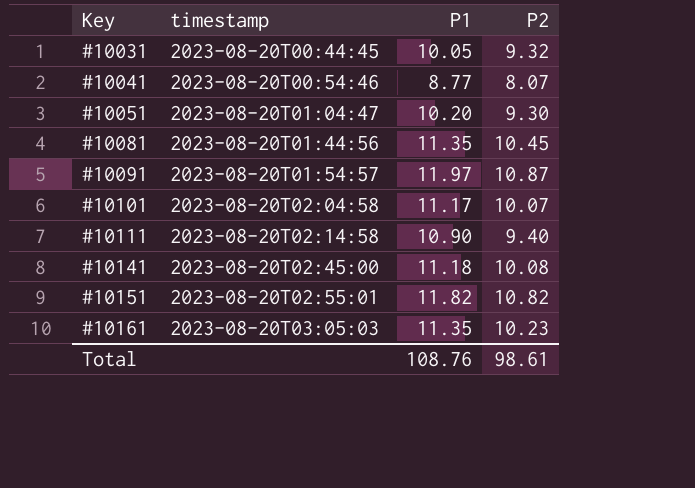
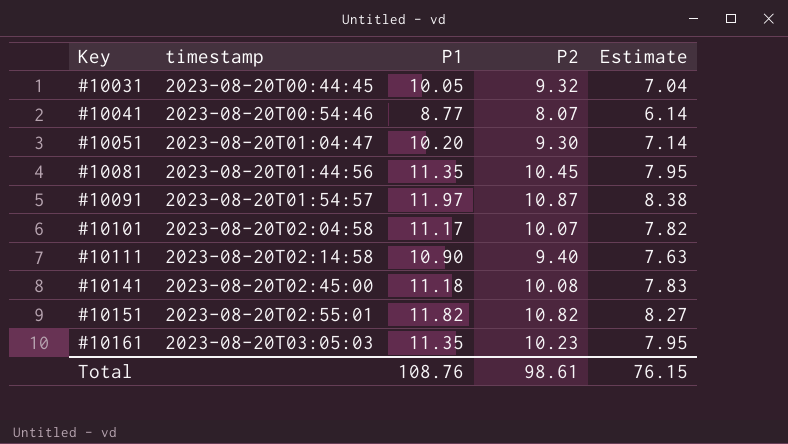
column Estimate | formula: none -> [P1] * 0.7

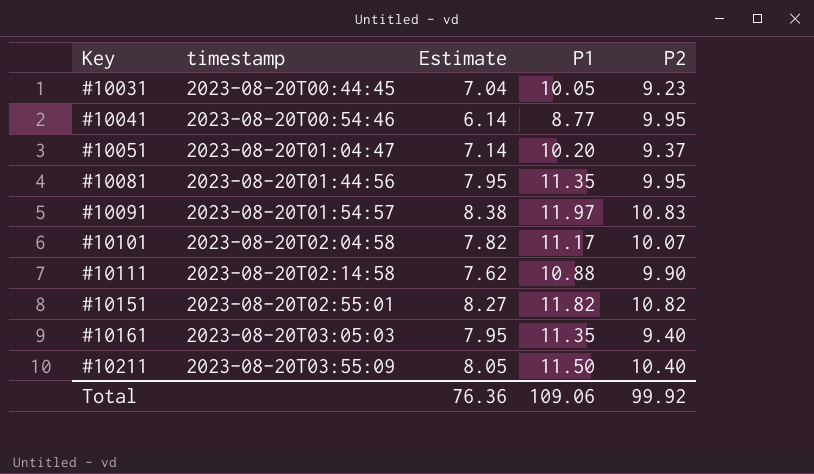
column Estimate | position: 5 -> 3
row #10141: 2023-08-20T02:45:00 | 11.18 | 10.08 | 7.83 -> none
#10031 | P2: 9.32 -> 9.23
#10041 | P2: 8.07 -> 9.95
#10051 | P2: 9.30 -> 9.37
#10081 | P2: 10.45 -> 9.95
#10091 | P2: 10.87 -> 10.83
#10111 | Estimate: 7.63 -> 7.62
#10111 | P1: 10.90 -> 10.88
#10111 | P2: 9.40 -> 9.90
#10161 | P2: 10.23 -> 9.40
row #10211: none -> 2023-08-20T03:55:09 | 8.05 | 11.50 | 10.40
Total | Estimate: 76.15 -> 76.36
Total | P1: 108.76 -> 109.06
Total | P2: 98.61 -> 99.92

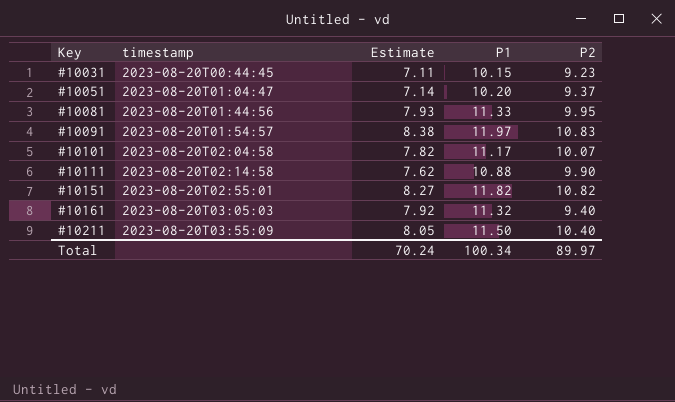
row #10041: 2023-08-20T00:54:46 | 6.14 | 8.77 | 9.95 -> none
#10031 | Estimate: 7.04 -> 7.11
#10031 | P1: 10.05 -> 10.15
#10081 | Estimate: 7.95 -> 7.93
#10081 | P1: 11.35 -> 11.33
#10161 | Estimate: 7.95 -> 7.92
#10161 | P1: 11.35 -> 11.32
Total | Estimate: 76.36 -> 70.24
Total | P1: 109.06 -> 100.34
Total | P2: 99.92 -> 89.97

